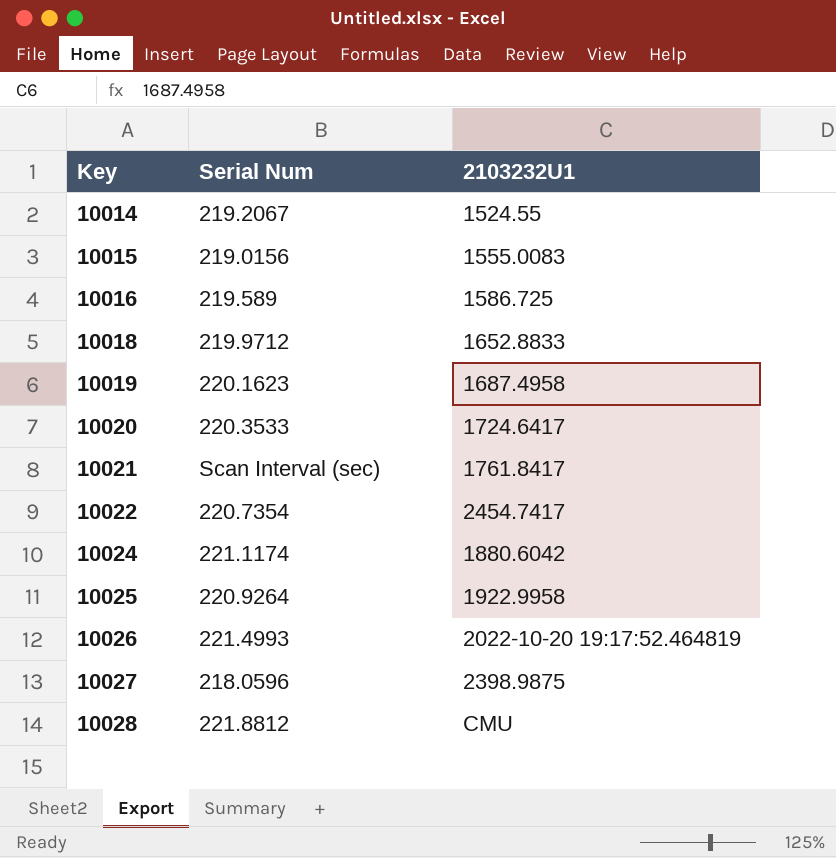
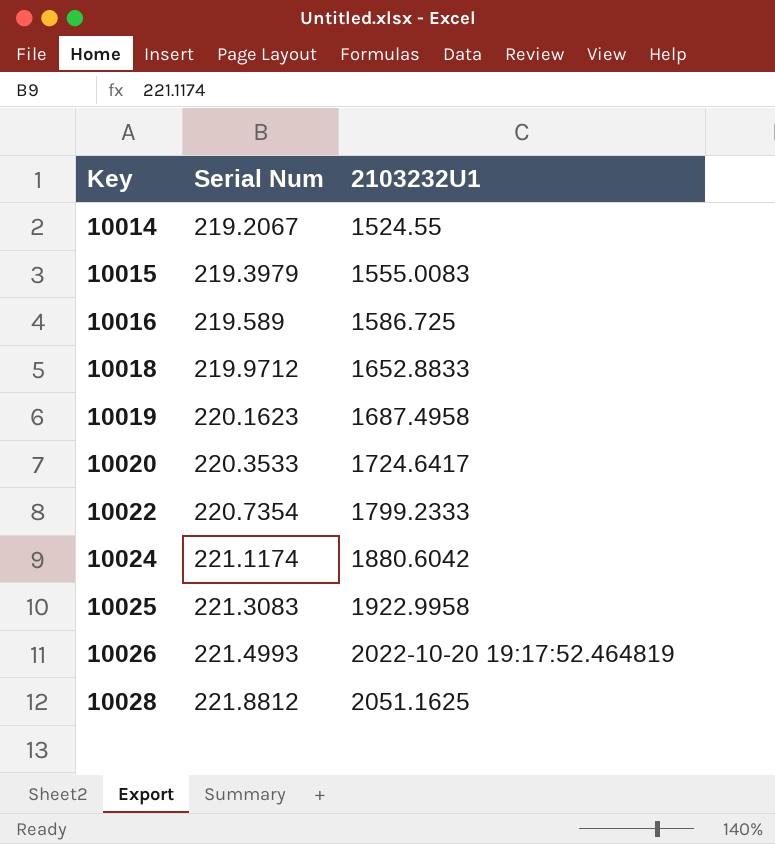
row 10021: Scan Interval (sec) | 1761.8417 -> none
row 10027: 218.0596 | 2398.9875 -> none
10015 | Serial Num: 219.0156 -> 219.3979
10022 | 2103232U1: 2454.7417 -> 1799.2333
10025 | Serial Num: 220.9264 -> 221.3083
10028 | 2103232U1: CMU -> 2051.1625

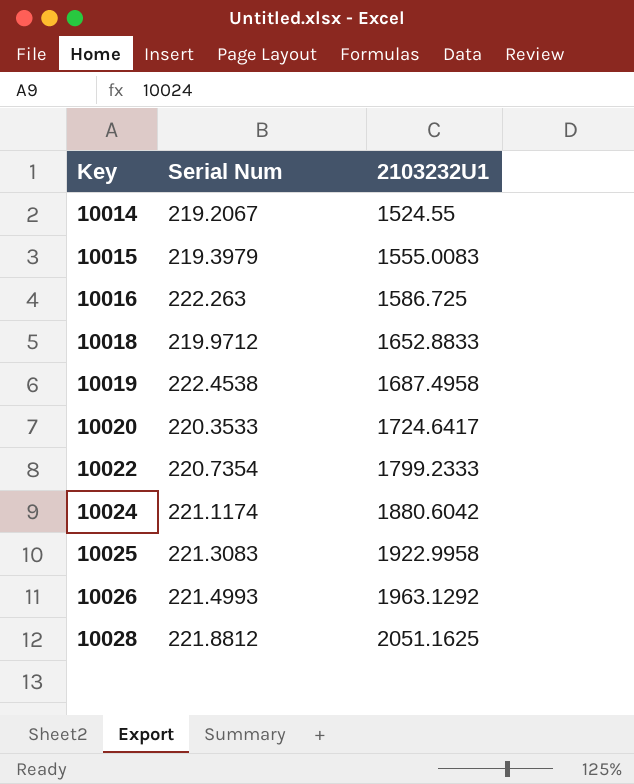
10016 | Serial Num: 219.589 -> 222.263
10019 | Serial Num: 220.1623 -> 222.4538
10026 | 2103232U1: 2022-10-20 19:17:52.464819 -> 1963.1292

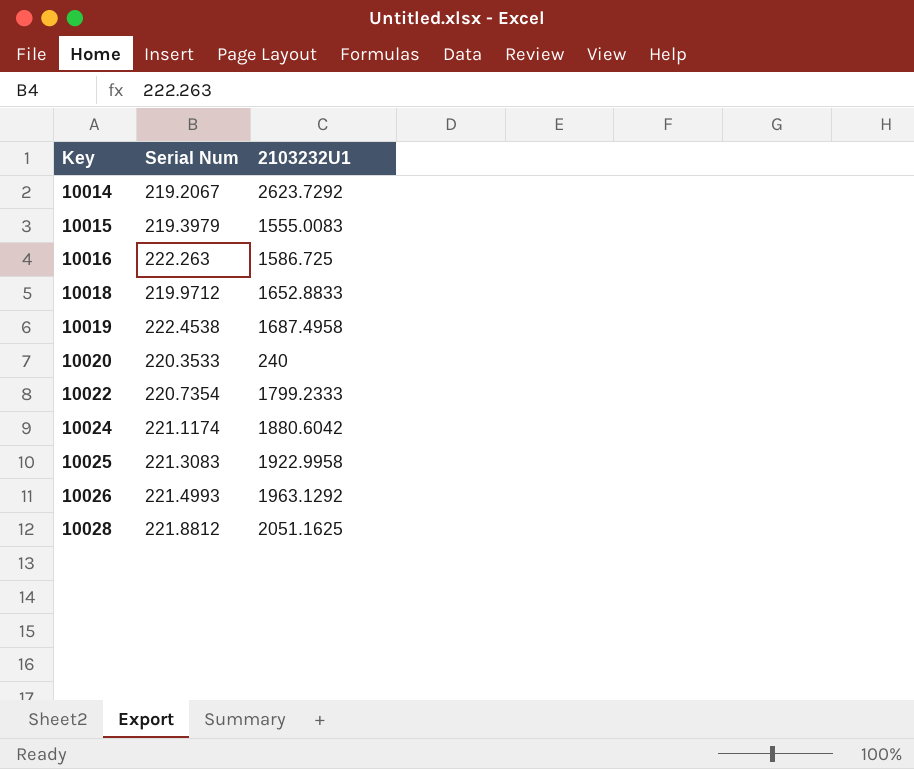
10014 | 2103232U1: 1524.55 -> 2623.7292
10020 | 2103232U1: 1724.6417 -> 240

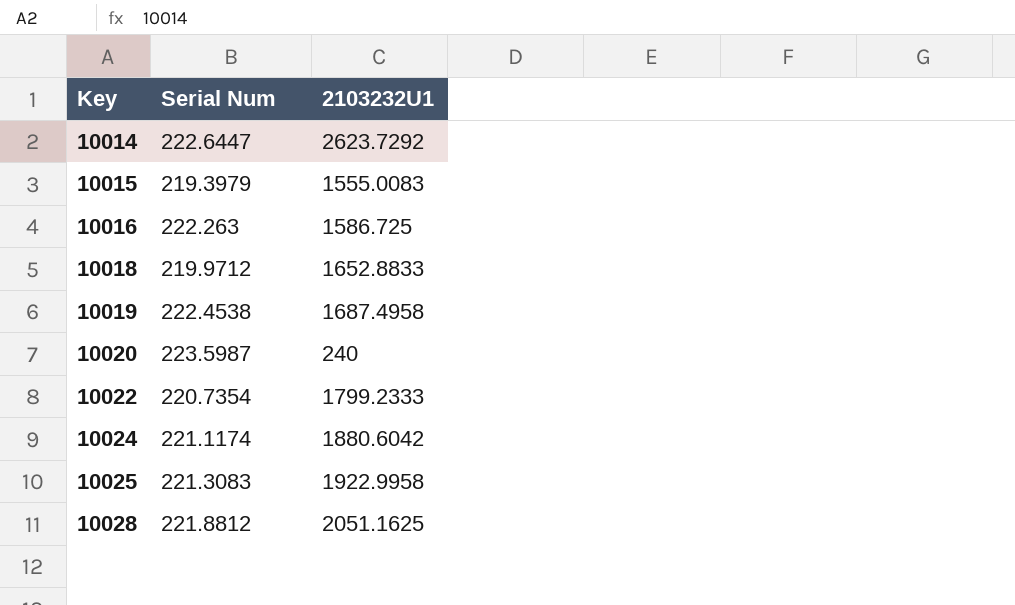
row 10026: 221.4993 | 1963.1292 -> none
10014 | Serial Num: 219.2067 -> 222.6447
10020 | Serial Num: 220.3533 -> 223.5987

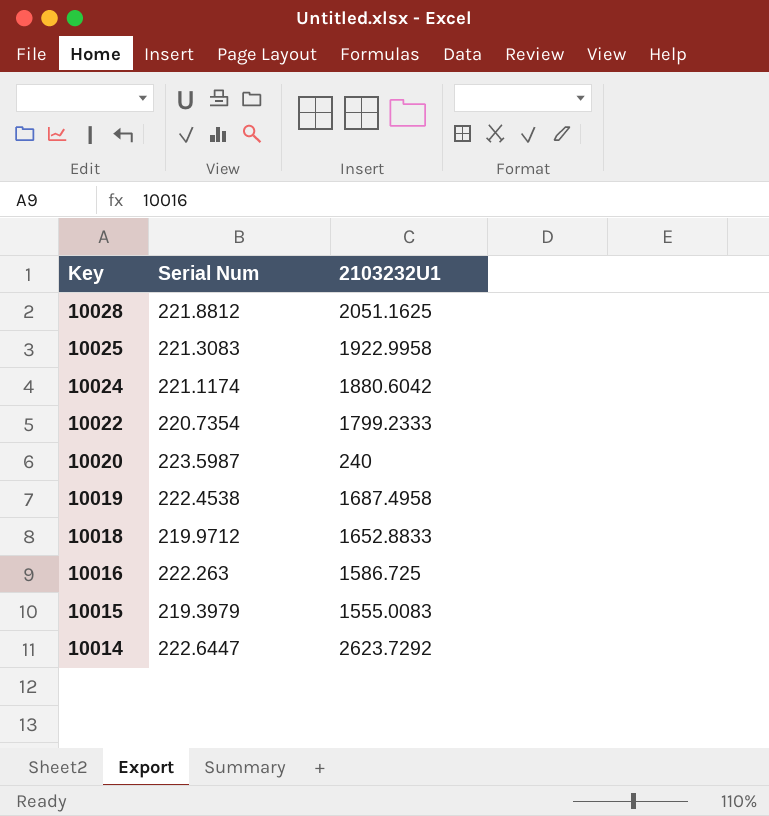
row order: Key ascending -> Key descending

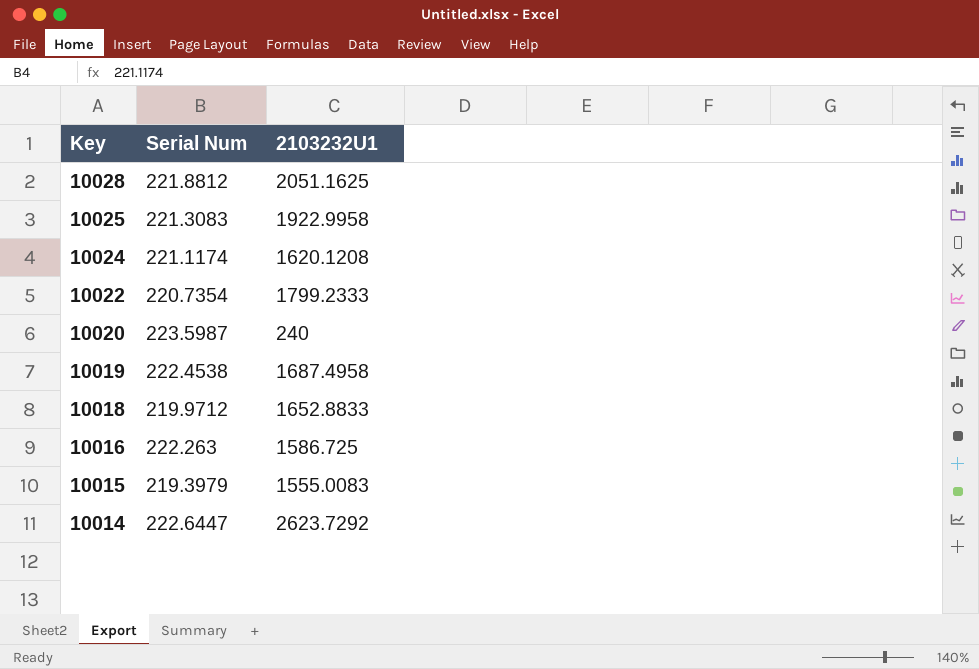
10024 | 2103232U1: 1880.6042 -> 1620.1208

